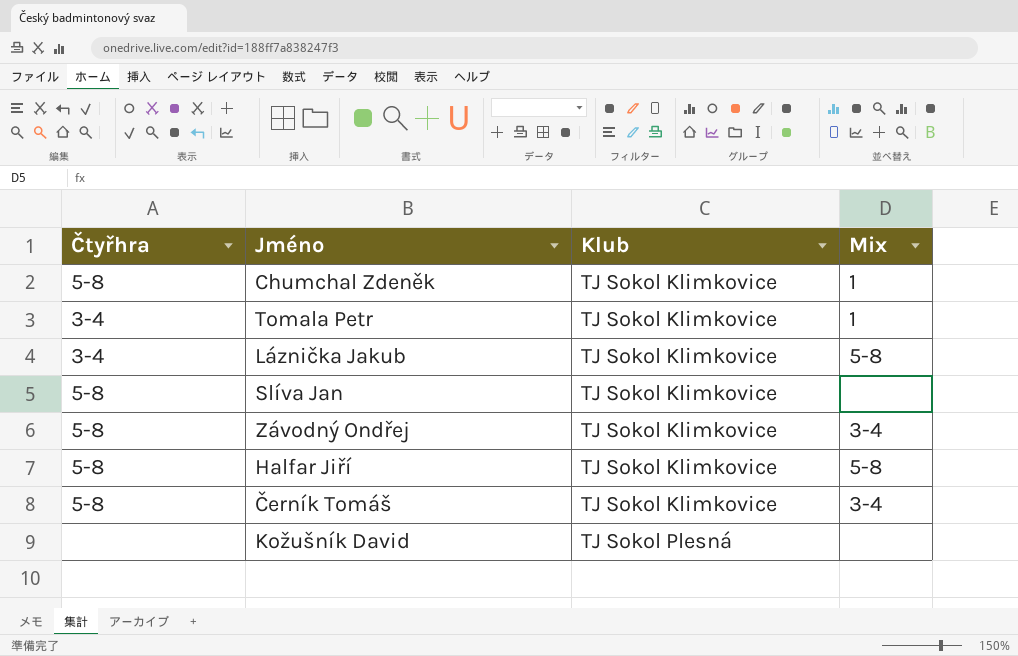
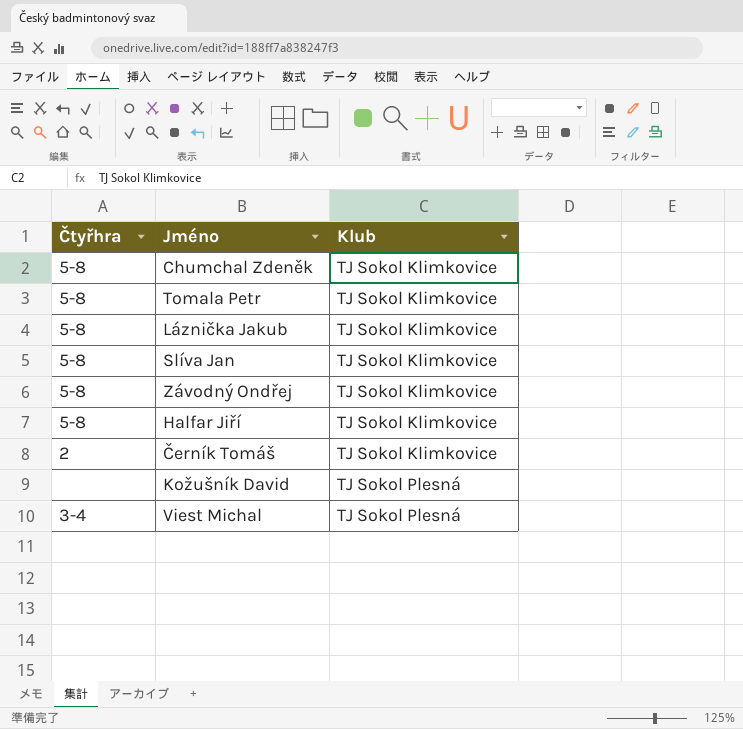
column Mix | position: 4 -> none
Tomala Petr | Čtyřhra: 3-4 -> 5-8
Láznička Jakub | Čtyřhra: 3-4 -> 5-8
Černík Tomáš | Čtyřhra: 5-8 -> 2
row Viest Michal: none -> 3-4 | TJ Sokol Plesná

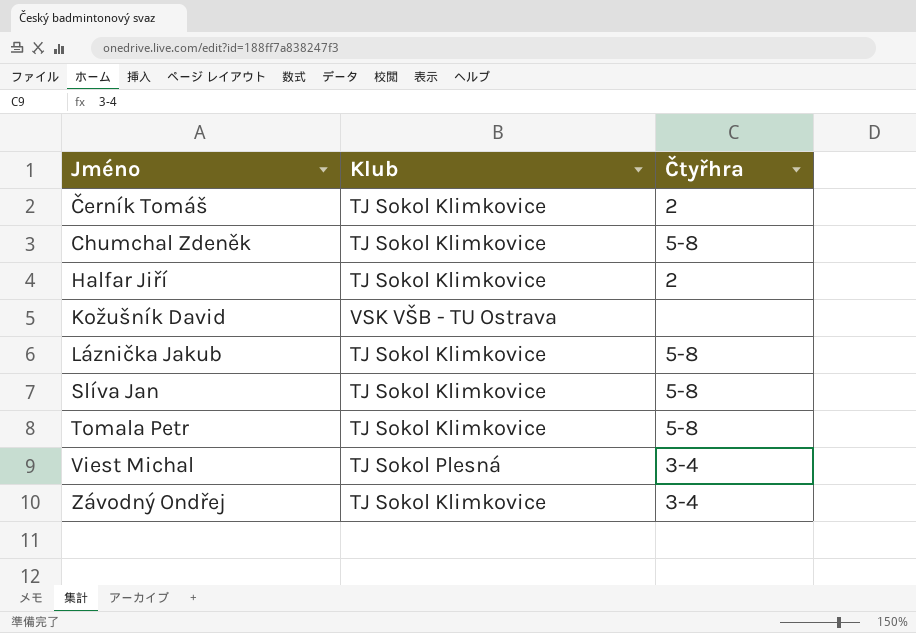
row order: Klub ascending -> Jméno ascending
column Čtyřhra | position: 1 -> 3
Halfar Jiří | Čtyřhra: 5-8 -> 2
Kožušník David | Klub: TJ Sokol Plesná -> VSK VŠB - TU Ostrava
Závodný Ondřej | Čtyřhra: 5-8 -> 3-4

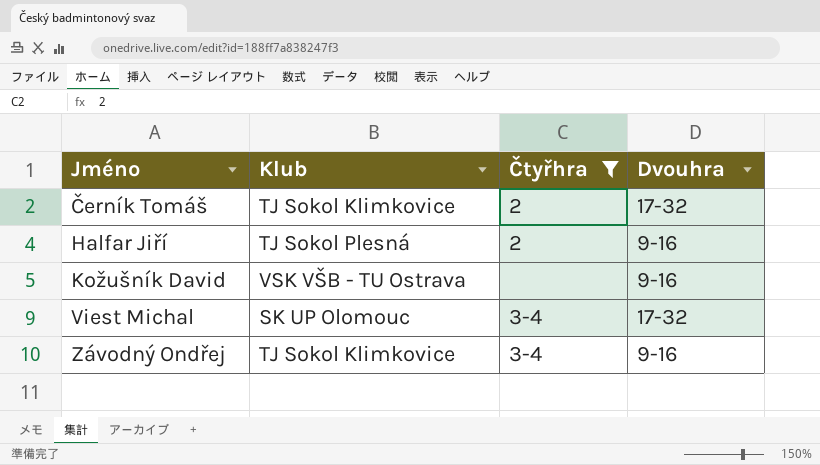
filter: none -> Čtyřhra != 5-8
column Dvouhra | position: none -> 4
Halfar Jiří | Klub: TJ Sokol Klimkovice -> TJ Sokol Plesná
Viest Michal | Klub: TJ Sokol Plesná -> SK UP Olomouc

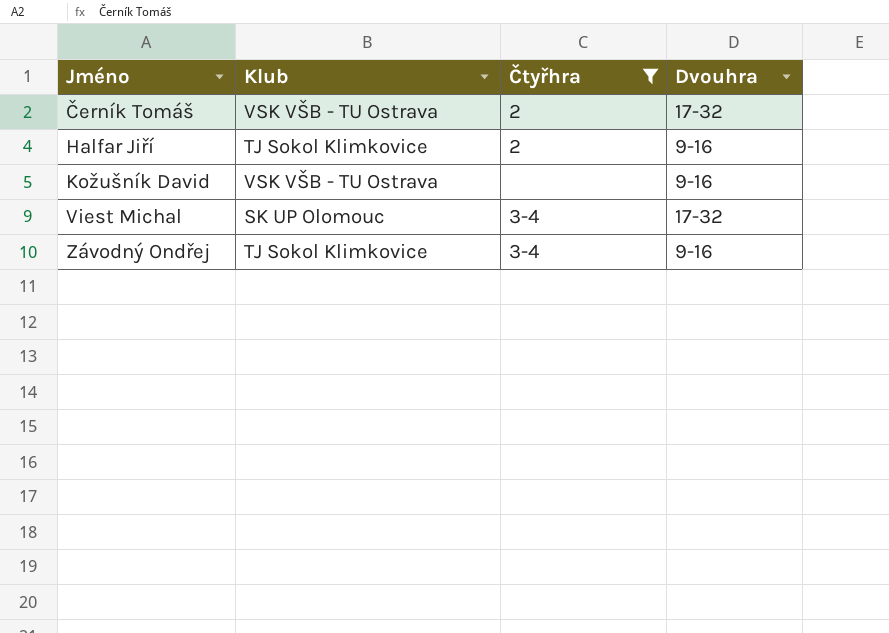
Černík Tomáš | Klub: TJ Sokol Klimkovice -> VSK VŠB - TU Ostrava
Halfar Jiří | Klub: TJ Sokol Plesná -> TJ Sokol Klimkovice

